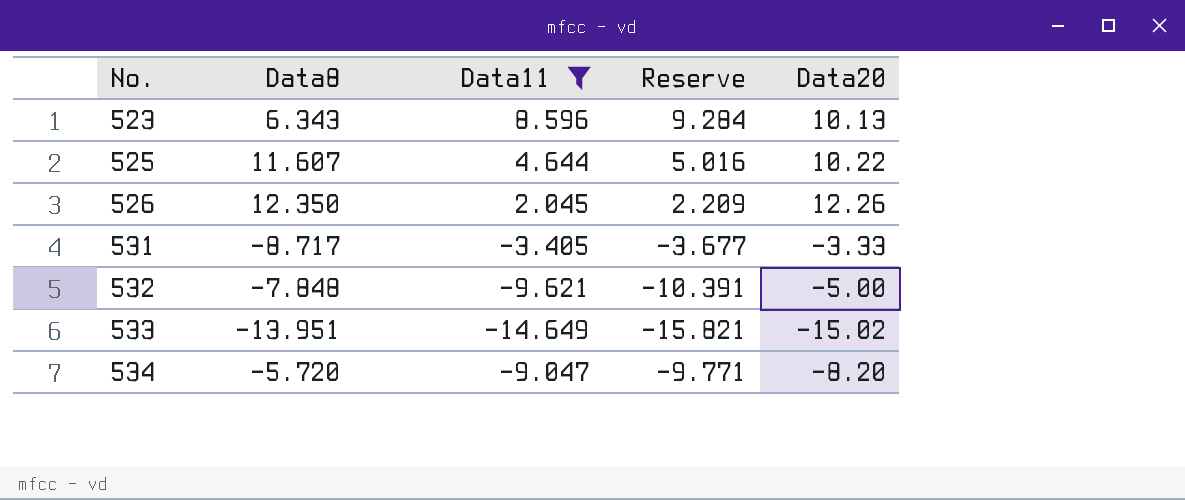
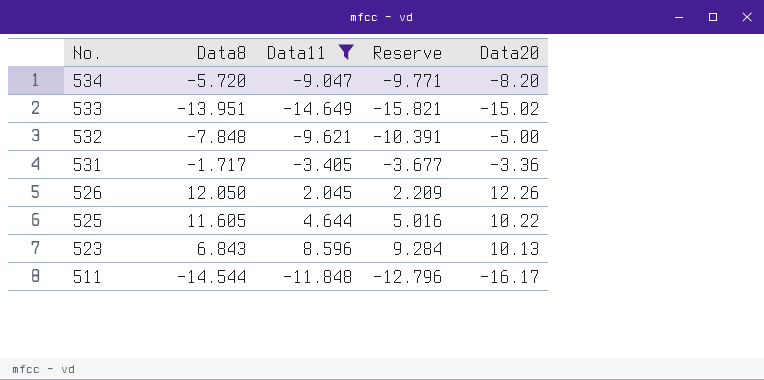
row order: No. ascending -> No. descending
531 | Data8: -8.717 -> -1.717
531 | Data20: -3.33 -> -3.36
526 | Data8: 12.350 -> 12.050
525 | Data8: 11.607 -> 11.605
523 | Data8: 6.343 -> 6.843
row 511: none -> -14.544 | -11.848 | -12.796 | -16.17

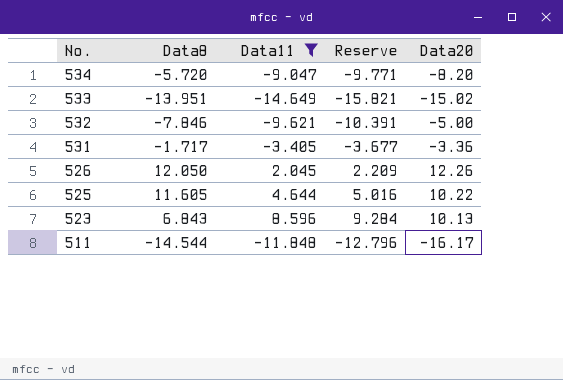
532 | Data8: -7.848 -> -7.846

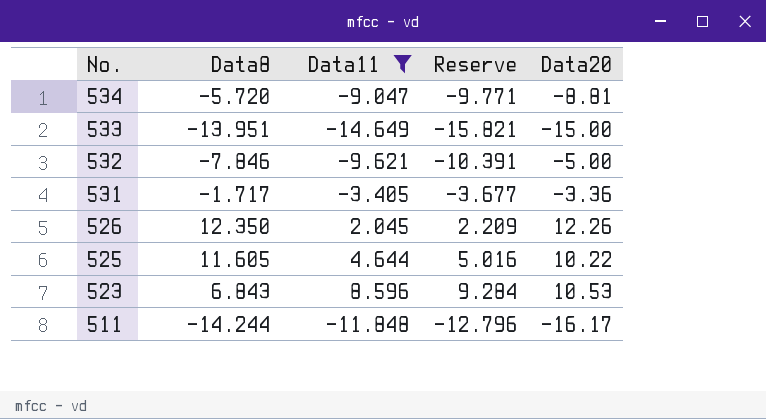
534 | Data20: -8.20 -> -8.81
533 | Data20: -15.02 -> -15.00
526 | Data8: 12.050 -> 12.350
523 | Data20: 10.13 -> 10.53
511 | Data8: -14.544 -> -14.244

